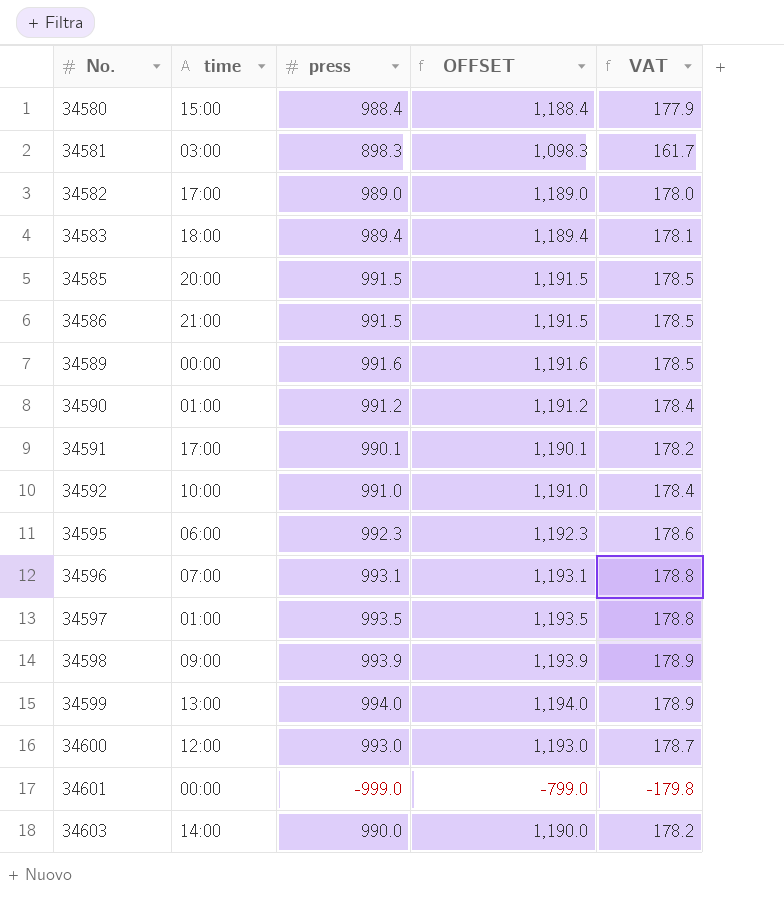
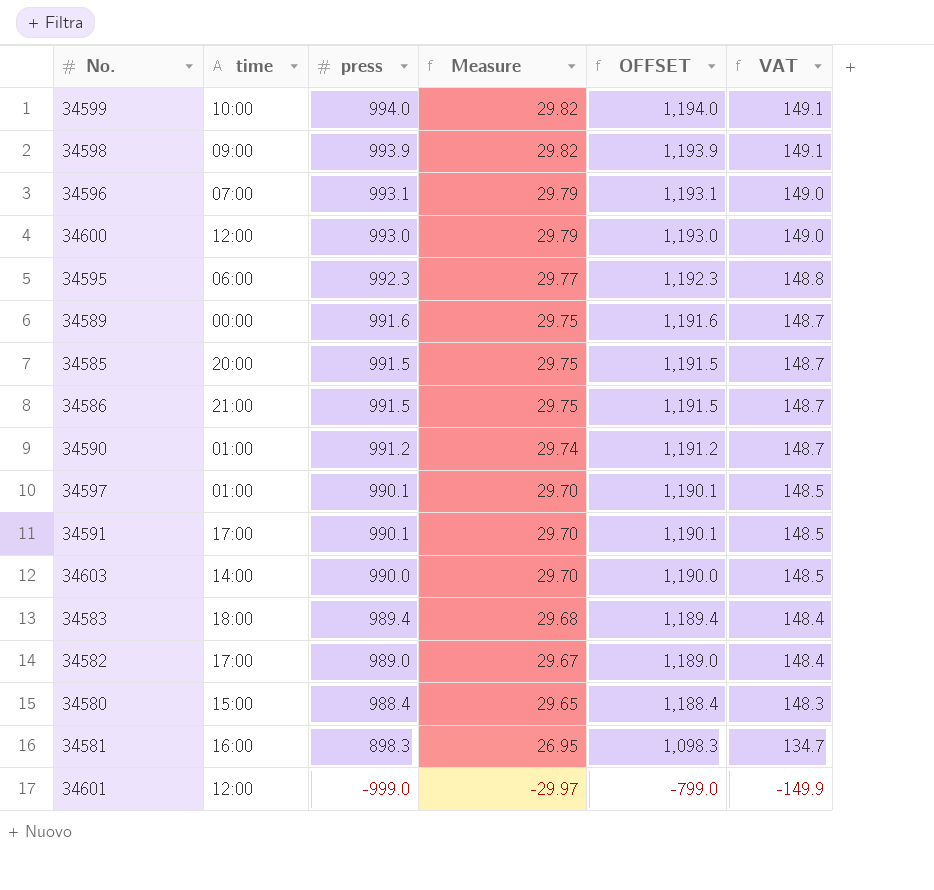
row order: No. ascending -> press descending
column Measure | formula: none -> [press] * 0.03
column VAT | formula: [press] * 0.18 -> [press] * 0.15
row 34592: 10:00 | 991.0 | 1,191.0 | 178.4 -> none
34599 | time: 13:00 -> 10:00
34597 | press: 993.5 -> 990.1
34597 | OFFSET: 1,193.5 -> 1,190.1
34581 | time: 03:00 -> 16:00
34601 | time: 00:00 -> 12:00

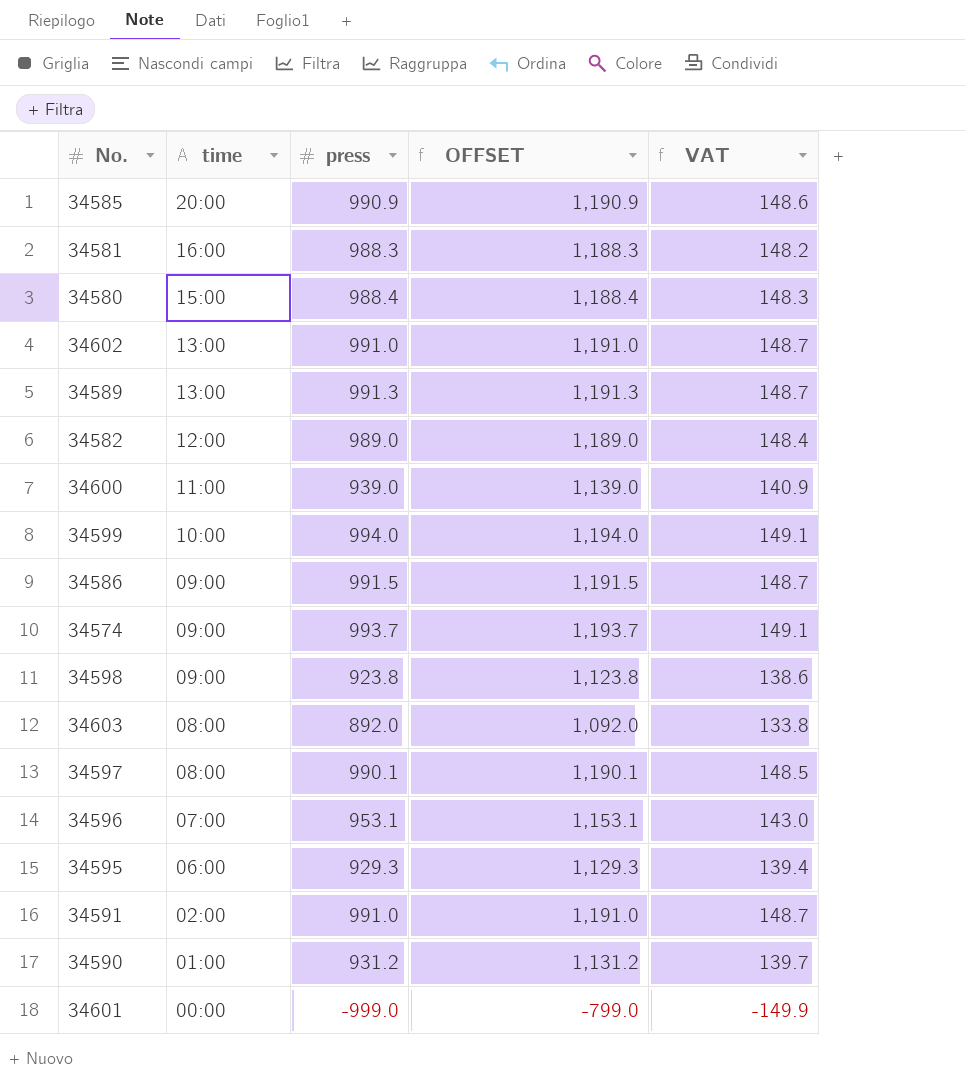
row order: press descending -> time descending
column Measure | formula: [press] * 0.03 -> none
row 34583: 18:00 | 989.4 | 29.68 | 1,189.4 | 148.4 -> none
34585 | press: 991.5 -> 990.9
34585 | OFFSET: 1,191.5 -> 1,190.9
34585 | VAT: 148.7 -> 148.6
34581 | press: 898.3 -> 988.3
34581 | OFFSET: 1,098.3 -> 1,188.3
34581 | VAT: 134.7 -> 148.2
row 34602: none -> 13:00 | 991.0 | 1,191.0 | 148.7
34589 | time: 00:00 -> 13:00
34589 | press: 991.6 -> 991.3
34589 | OFFSET: 1,191.6 -> 1,191.3
34582 | time: 17:00 -> 12:00
34600 | time: 12:00 -> 11:00
34600 | press: 993.0 -> 939.0
34600 | OFFSET: 1,193.0 -> 1,139.0
34600 | VAT: 149.0 -> 140.9
34586 | time: 21:00 -> 09:00
row 34574: none -> 09:00 | 993.7 | 1,193.7 | 149.1
34598 | press: 993.9 -> 923.8
34598 | OFFSET: 1,193.9 -> 1,123.8
34598 | VAT: 149.1 -> 138.6
34603 | time: 14:00 -> 08:00
34603 | press: 990.0 -> 892.0
34603 | OFFSET: 1,190.0 -> 1,092.0
34603 | VAT: 148.5 -> 133.8
34597 | time: 01:00 -> 08:00
34596 | press: 993.1 -> 953.1
34596 | OFFSET: 1,193.1 -> 1,153.1
34596 | VAT: 149.0 -> 143.0
34595 | press: 992.3 -> 929.3
34595 | OFFSET: 1,192.3 -> 1,129.3
34595 | VAT: 148.8 -> 139.4
34591 | time: 17:00 -> 02:00
34591 | press: 990.1 -> 991.0
34591 | OFFSET: 1,190.1 -> 1,191.0
34591 | VAT: 148.5 -> 148.7
34590 | press: 991.2 -> 931.2
34590 | OFFSET: 1,191.2 -> 1,131.2
34590 | VAT: 148.7 -> 139.7
34601 | time: 12:00 -> 00:00

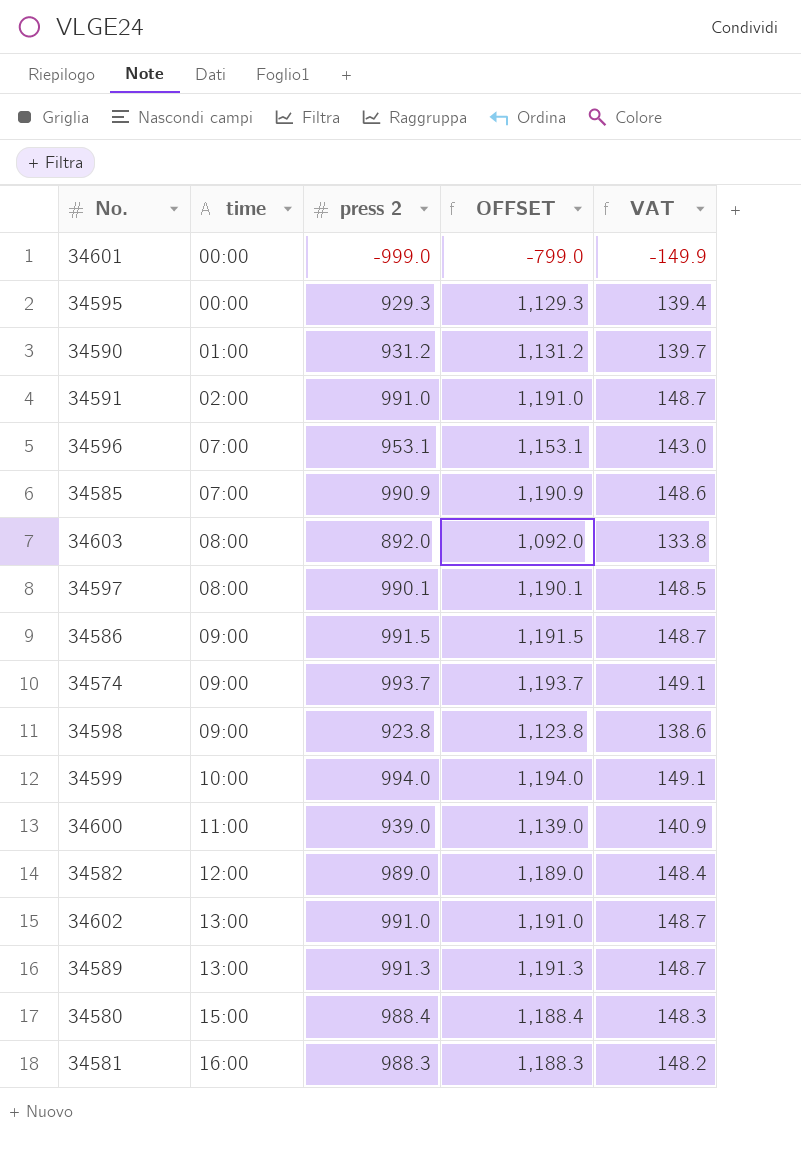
row order: time descending -> time ascending
column name: press -> press 2
34595 | time: 06:00 -> 00:00
34585 | time: 20:00 -> 07:00

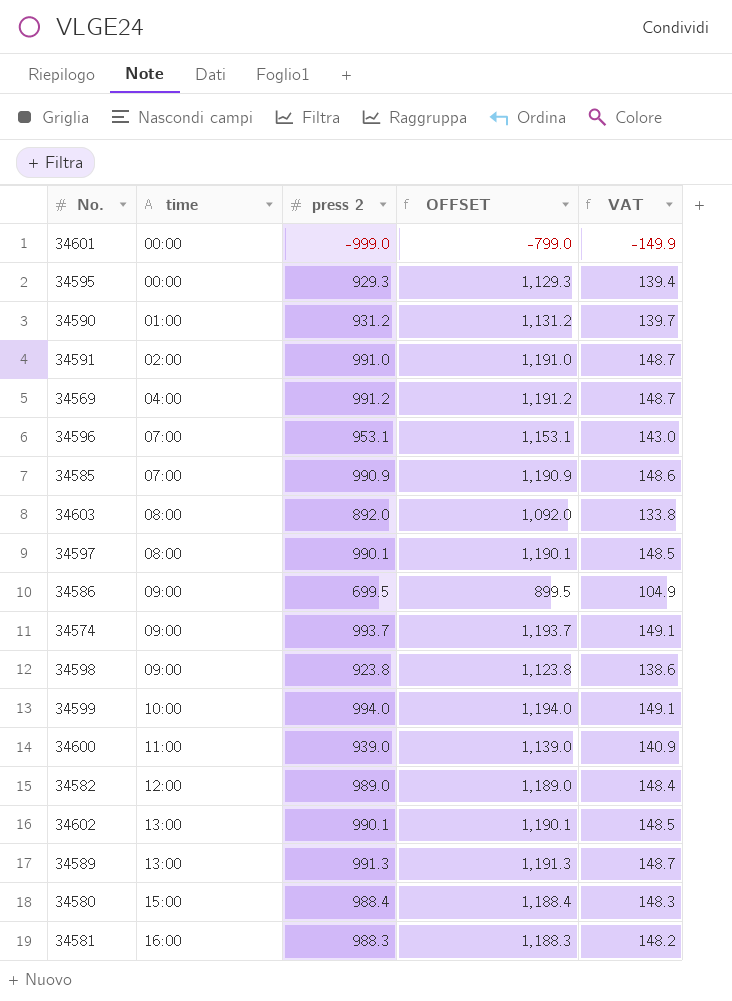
row 34569: none -> 04:00 | 991.2 | 1,191.2 | 148.7
34586 | press 2: 991.5 -> 699.5
34586 | OFFSET: 1,191.5 -> 899.5
34586 | VAT: 148.7 -> 104.9
34602 | press 2: 991.0 -> 990.1
34602 | OFFSET: 1,191.0 -> 1,190.1
34602 | VAT: 148.7 -> 148.5

